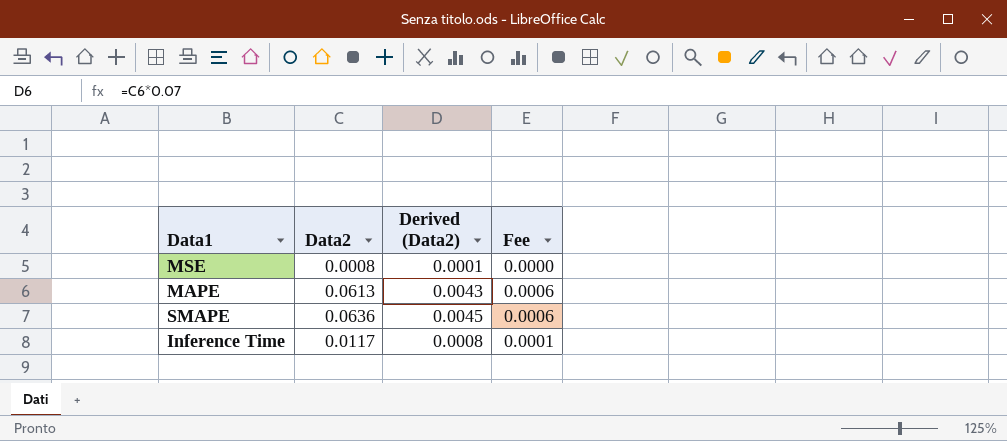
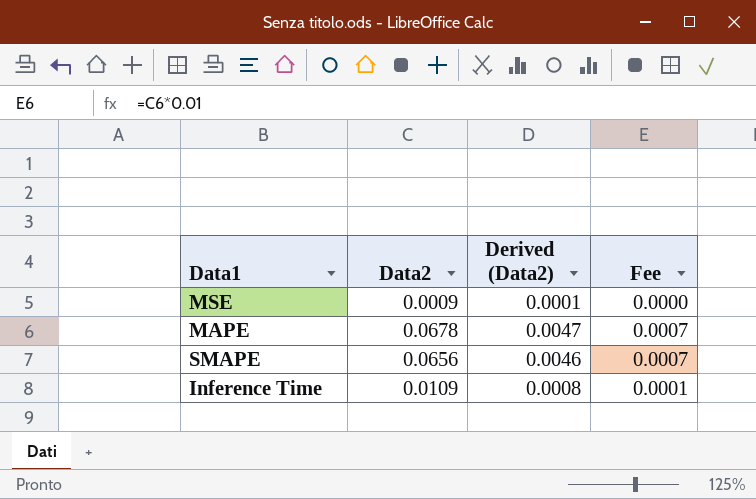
MSE | Data2: 0.0008 -> 0.0009
MAPE | Data2: 0.0613 -> 0.0678
MAPE | Derived (Data2): 0.0043 -> 0.0047
MAPE | Fee: 0.0006 -> 0.0007
SMAPE | Data2: 0.0636 -> 0.0656
SMAPE | Derived (Data2): 0.0045 -> 0.0046
SMAPE | Fee: 0.0006 -> 0.0007
Inference Time | Data2: 0.0117 -> 0.0109

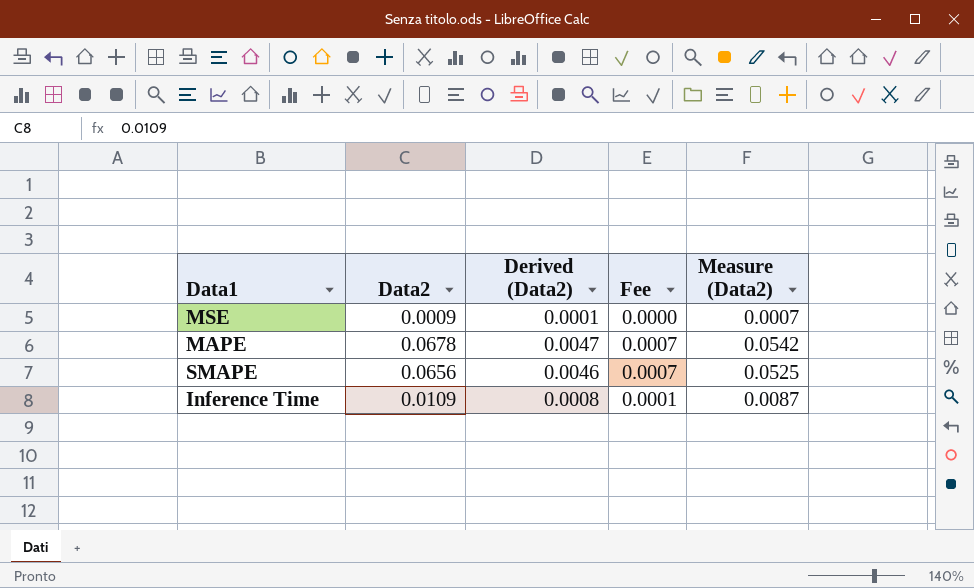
column Measure (Data2) | formula: none -> [Data2] * 0.8

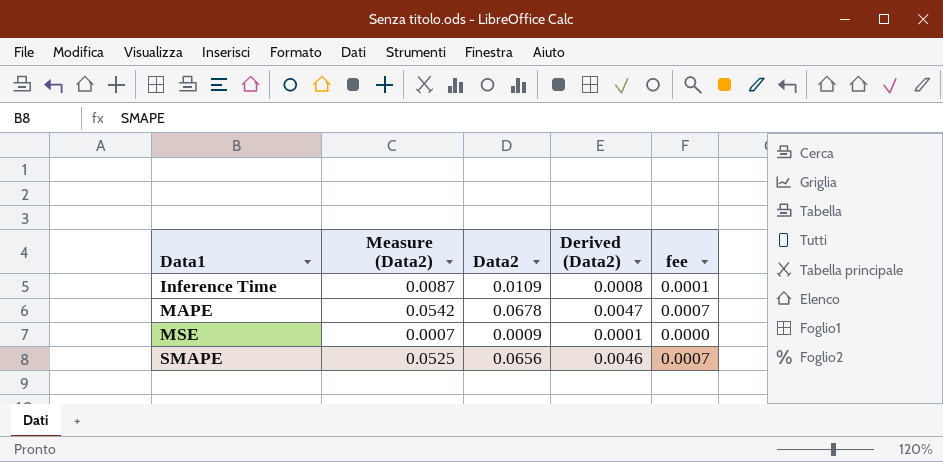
row order: none -> Data1 ascending
column Measure (Data2) | position: 5 -> 2
column name: Fee -> fee

